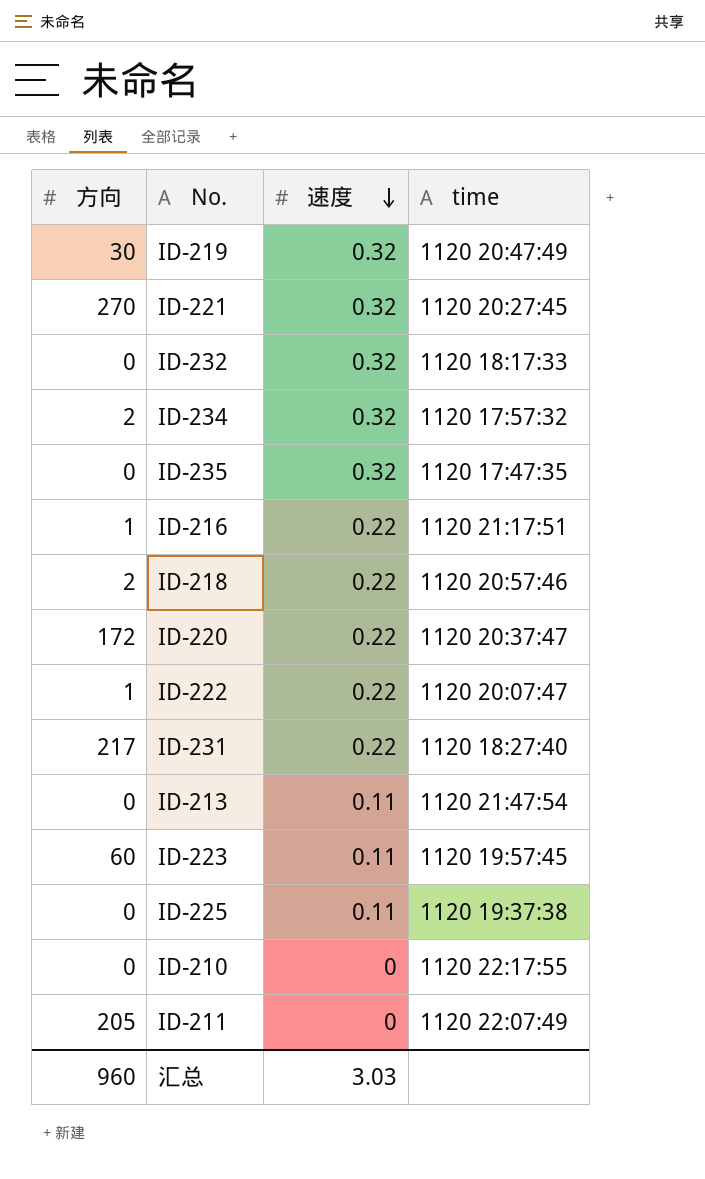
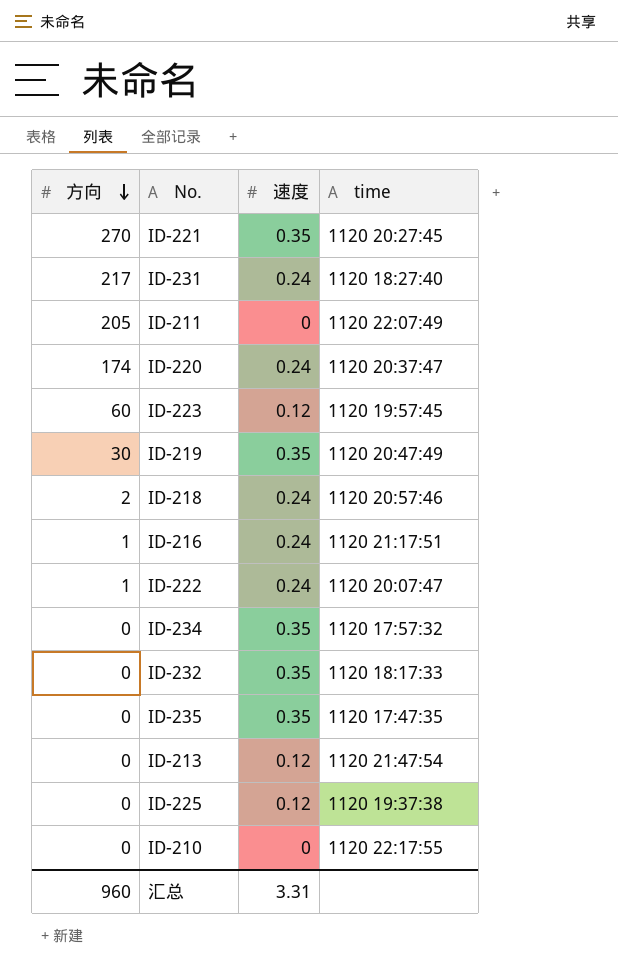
row order: 速度 descending -> 方向 descending
ID-221 | 速度: 0.32 -> 0.35
ID-231 | 速度: 0.22 -> 0.24
ID-220 | 方向: 172 -> 174
ID-220 | 速度: 0.22 -> 0.24
ID-223 | 速度: 0.11 -> 0.12
ID-219 | 速度: 0.32 -> 0.35
ID-218 | 速度: 0.22 -> 0.24
ID-216 | 速度: 0.22 -> 0.24
ID-222 | 速度: 0.22 -> 0.24
ID-234 | 方向: 2 -> 0
ID-234 | 速度: 0.32 -> 0.35
ID-232 | 速度: 0.32 -> 0.35
ID-235 | 速度: 0.32 -> 0.35
ID-213 | 速度: 0.11 -> 0.12
ID-225 | 速度: 0.11 -> 0.12
汇总 | 速度: 3.03 -> 3.31

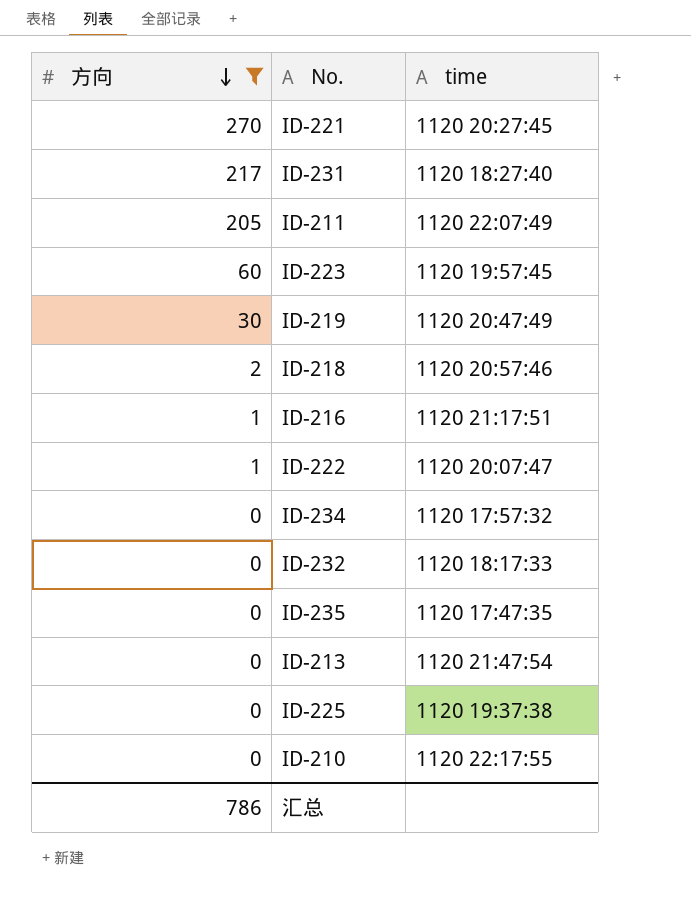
filter: none -> 方向 != 174
column 速度 | position: 3 -> none
汇总 | 方向: 960 -> 786

